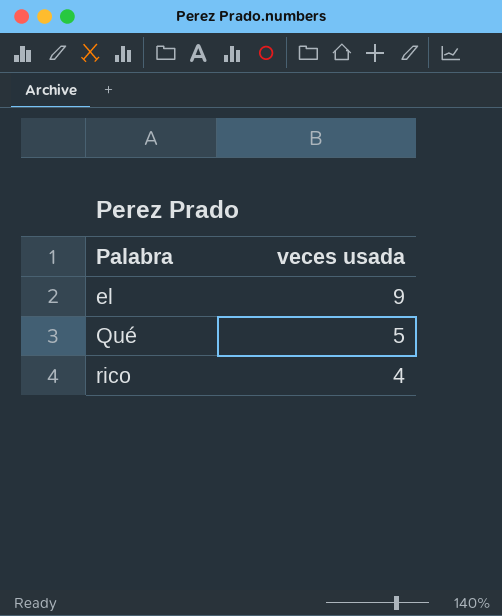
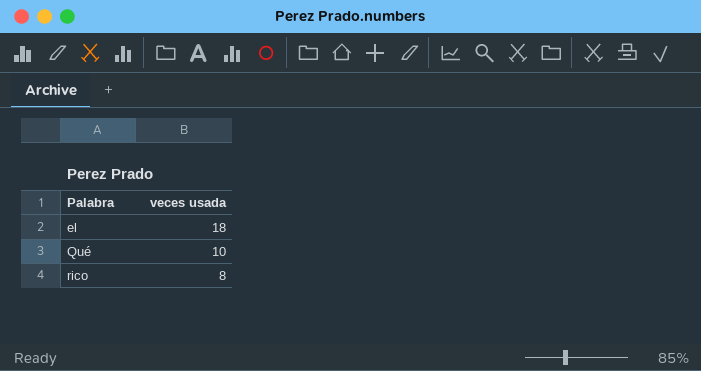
el | veces usada: 9 -> 18
Qué | veces usada: 5 -> 10
rico | veces usada: 4 -> 8

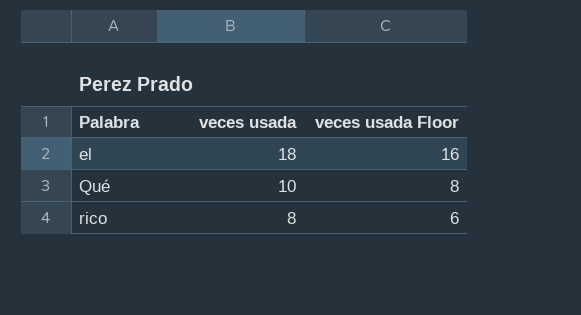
column veces usada Floor | formula: none -> [veces usada] - 2

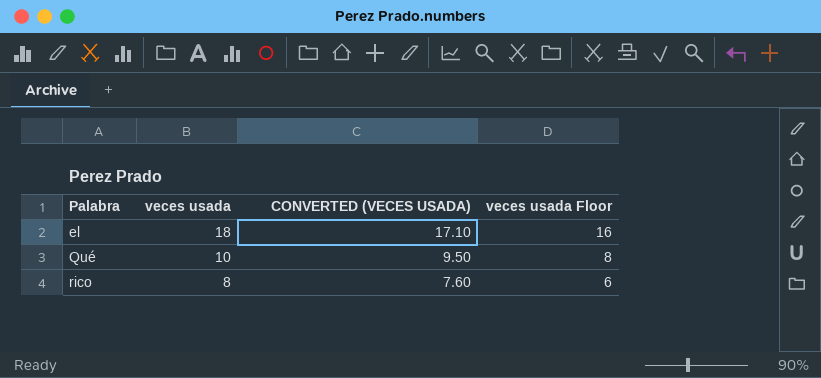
column CONVERTED (VECES USADA) | formula: none -> [veces usada] * 0.95

